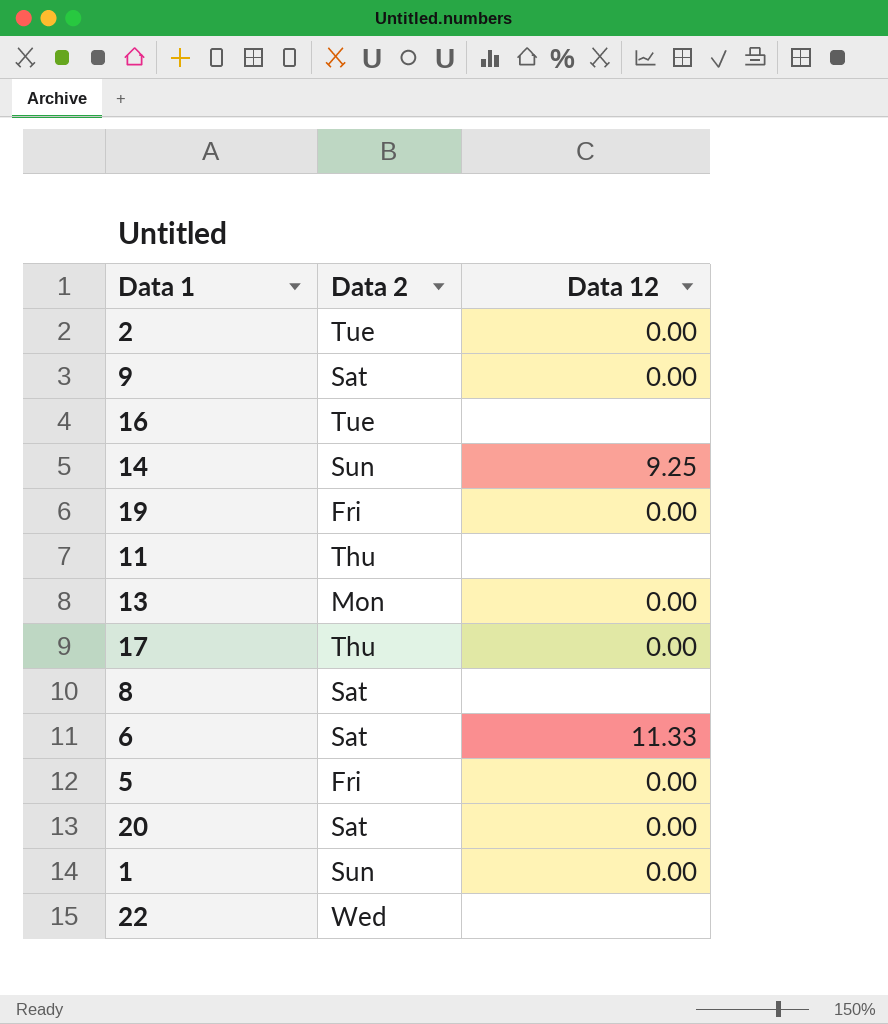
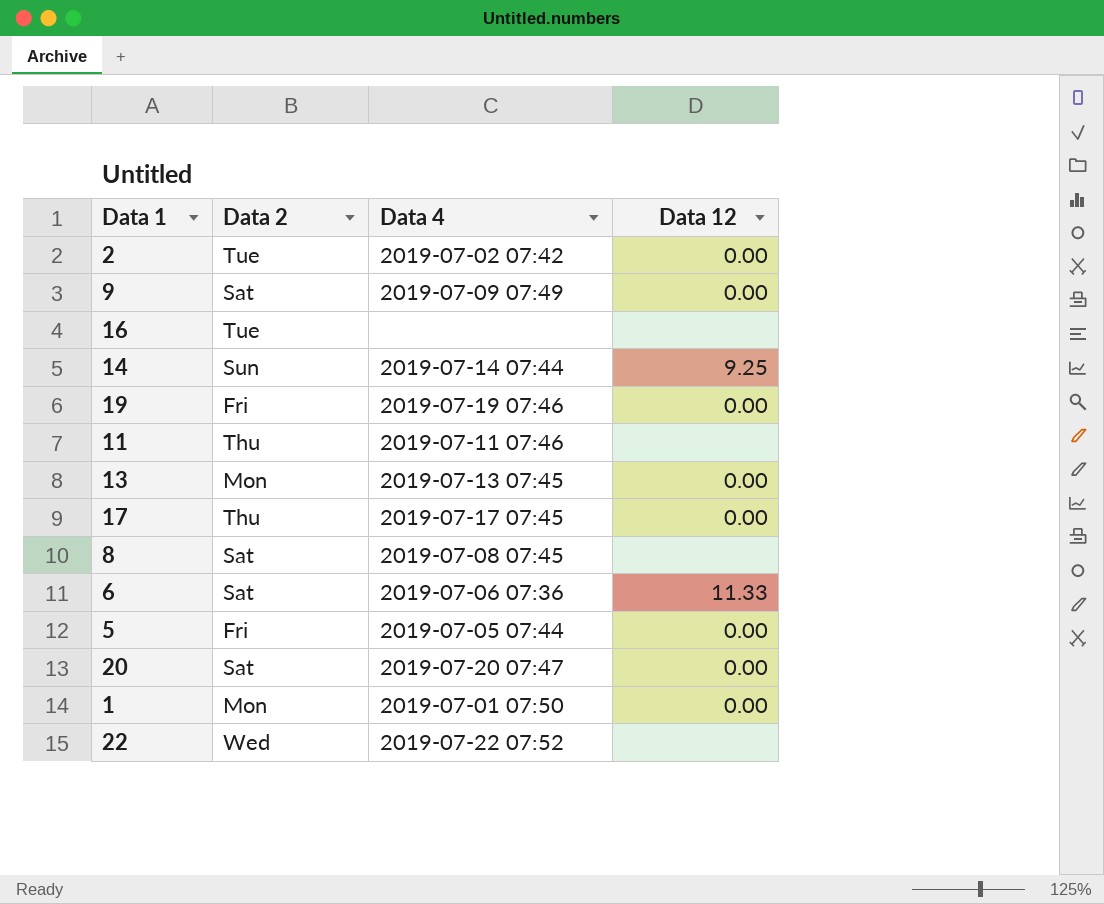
column Data 4 | position: none -> 3
1 | Data 2: Sun -> Mon

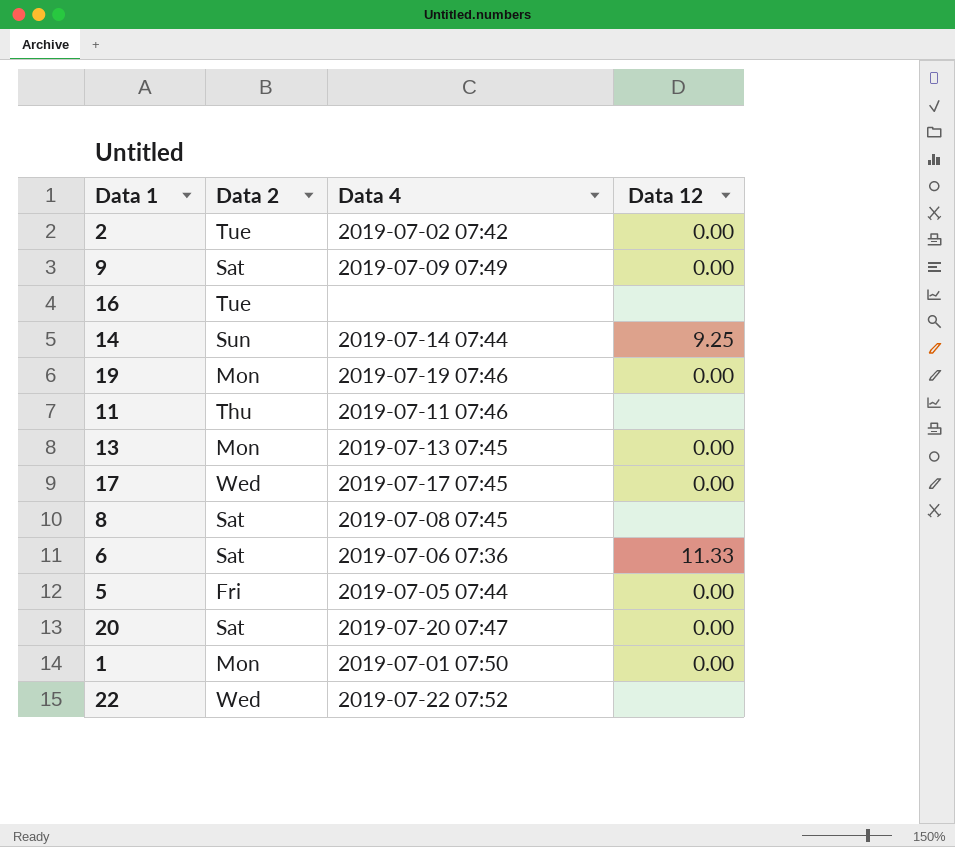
19 | Data 2: Fri -> Mon
17 | Data 2: Thu -> Wed

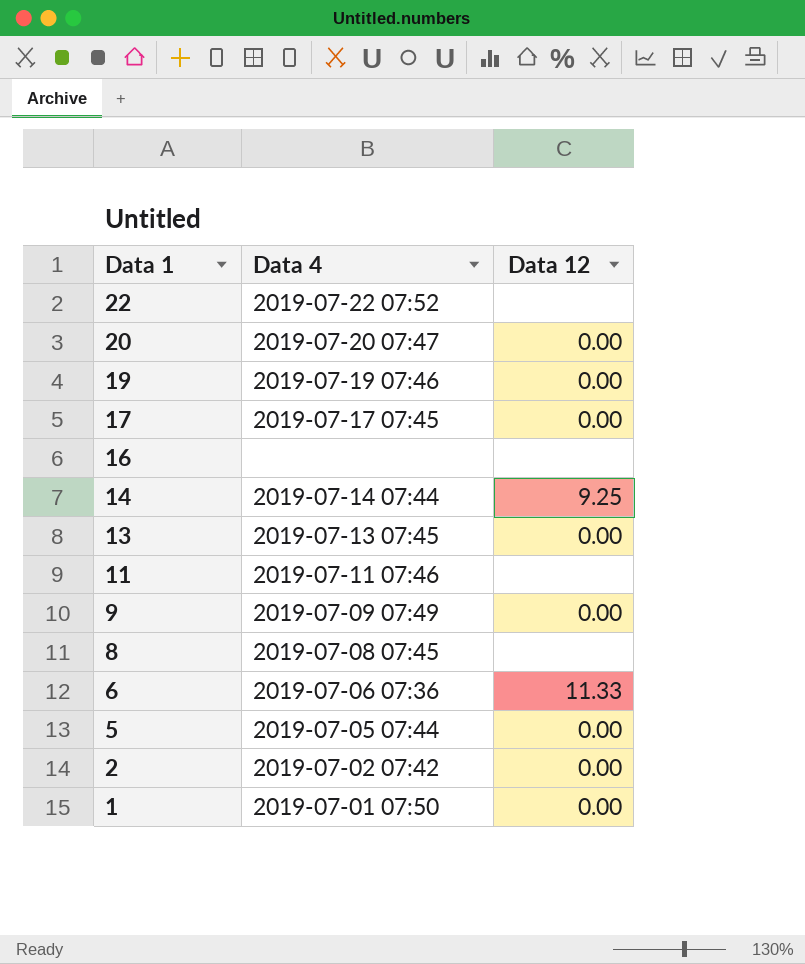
row order: none -> Data 1 descending
column Data 2 | position: 2 -> none

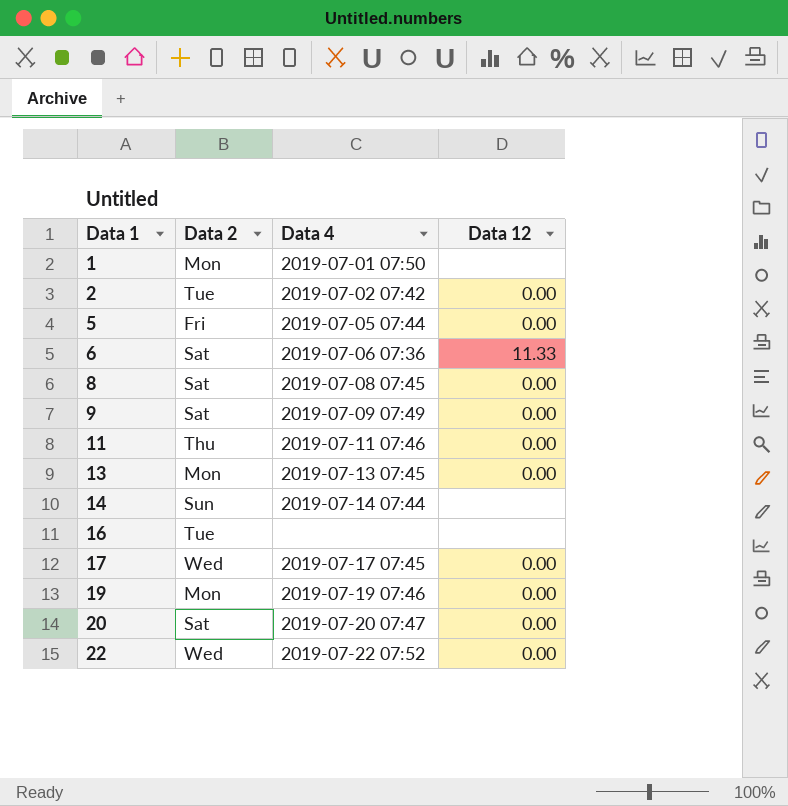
row order: Data 1 descending -> Data 1 ascending
column Data 2 | position: none -> 2
1 | Data 12: 0.00 -> none
8 | Data 12: none -> 0.00
11 | Data 12: none -> 0.00
14 | Data 12: 9.25 -> none
22 | Data 12: none -> 0.00

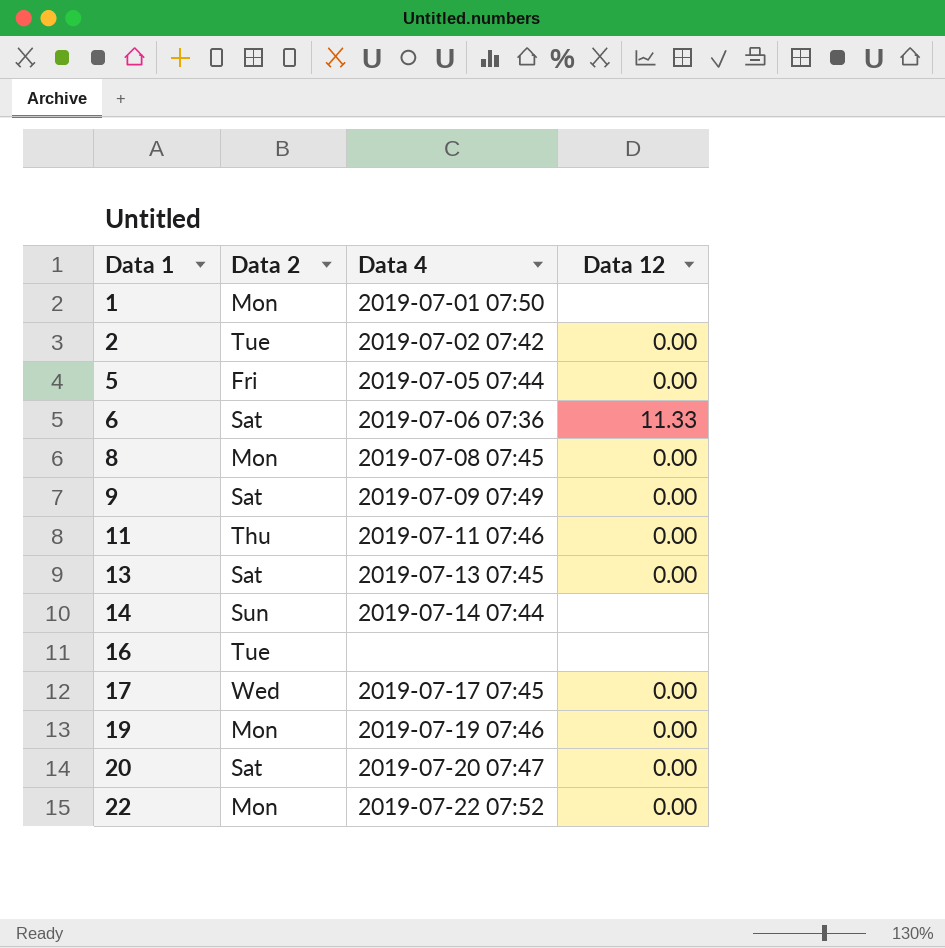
8 | Data 2: Sat -> Mon
13 | Data 2: Mon -> Sat
22 | Data 2: Wed -> Mon

